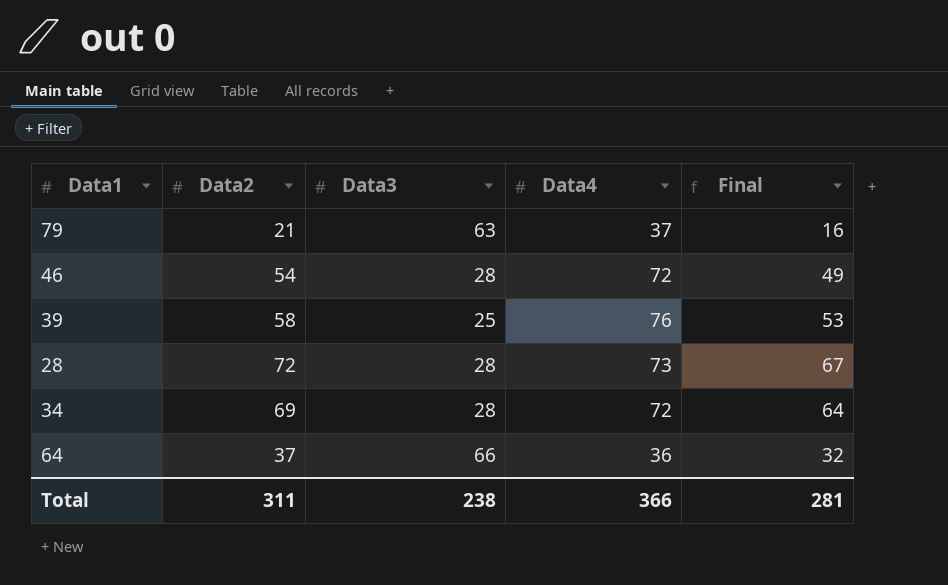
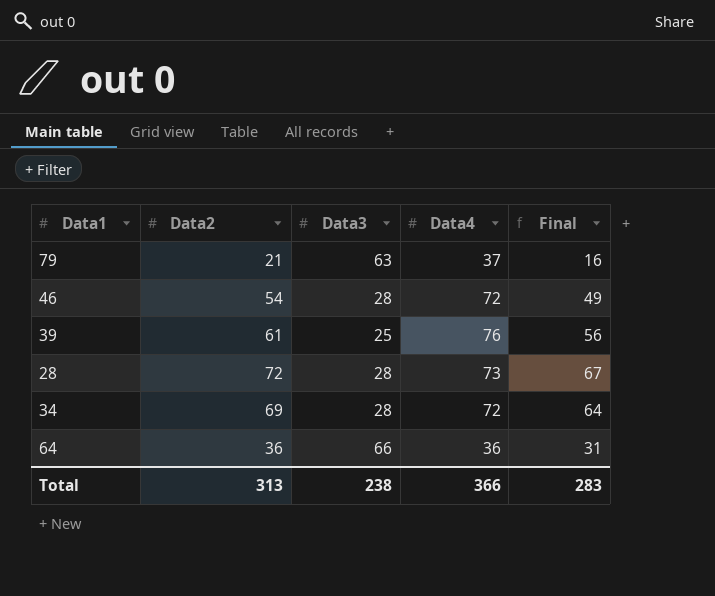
39 | Data2: 58 -> 61
39 | Final: 53 -> 56
64 | Data2: 37 -> 36
64 | Final: 32 -> 31
Total | Data2: 311 -> 313
Total | Final: 281 -> 283

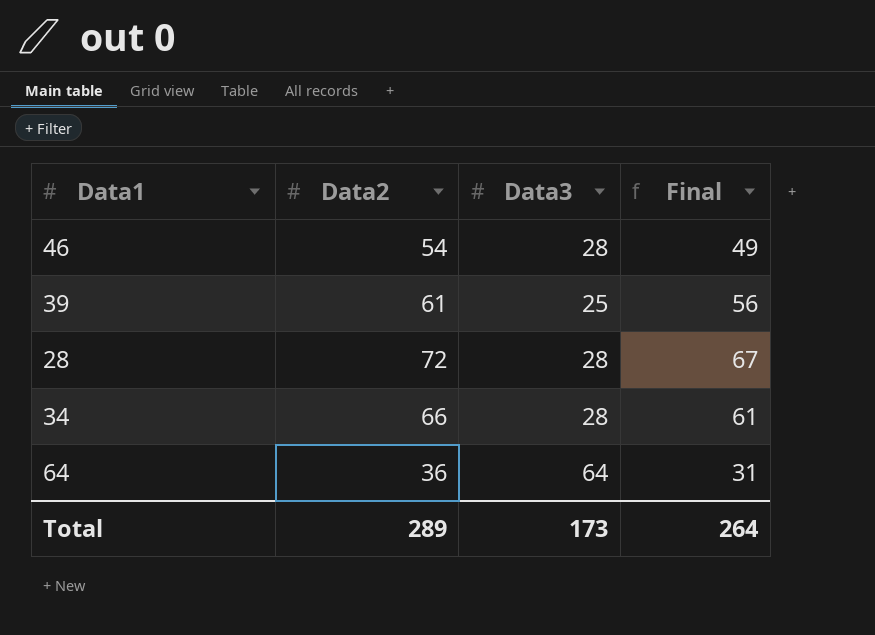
column Data4 | position: 4 -> none
row 79: 21 | 63 | 37 | 16 -> none
34 | Data2: 69 -> 66
34 | Final: 64 -> 61
64 | Data3: 66 -> 64
Total | Data2: 313 -> 289
Total | Data3: 238 -> 173
Total | Final: 283 -> 264

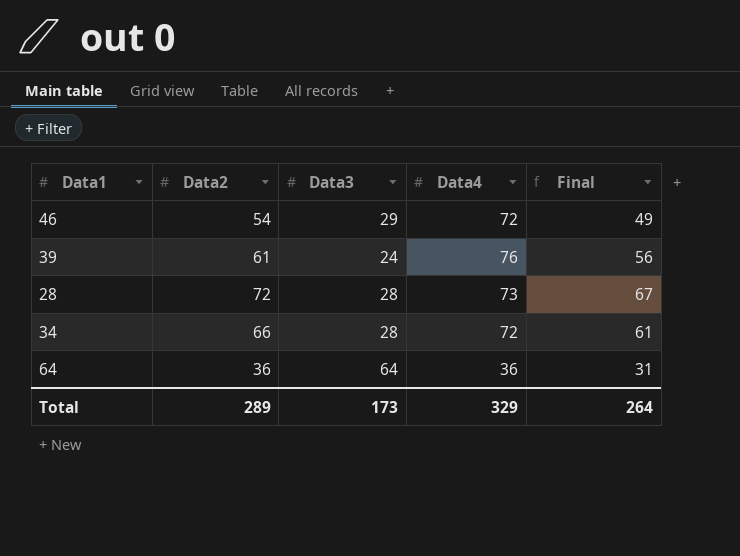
column Data4 | position: none -> 4
46 | Data3: 28 -> 29
39 | Data3: 25 -> 24

